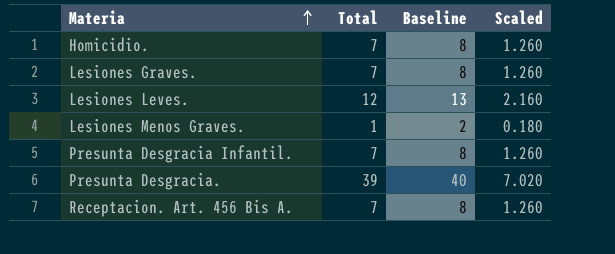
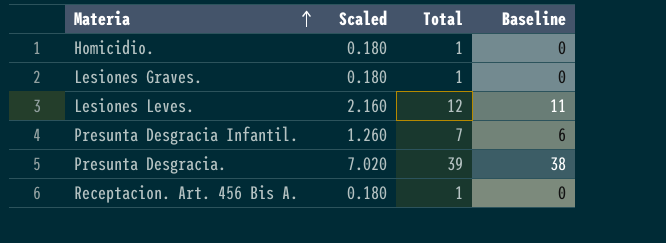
column Scaled | position: 4 -> 2
column Baseline | formula: [Total] + 1 -> [Total] - 1
row Lesiones Menos Graves.: 1 | 2 | 0.180 -> none
Homicidio. | Scaled: 1.260 -> 0.180
Homicidio. | Total: 7 -> 1
Lesiones Graves. | Scaled: 1.260 -> 0.180
Lesiones Graves. | Total: 7 -> 1
Receptacion. Art. 456 Bis A. | Scaled: 1.260 -> 0.180
Receptacion. Art. 456 Bis A. | Total: 7 -> 1

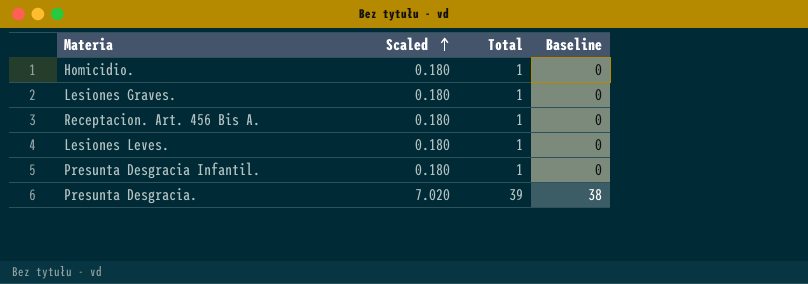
row order: Materia ascending -> Scaled ascending
Lesiones Leves. | Scaled: 2.160 -> 0.180
Lesiones Leves. | Total: 12 -> 1
Lesiones Leves. | Baseline: 11 -> 0
Presunta Desgracia Infantil. | Scaled: 1.260 -> 0.180
Presunta Desgracia Infantil. | Total: 7 -> 1
Presunta Desgracia Infantil. | Baseline: 6 -> 0

